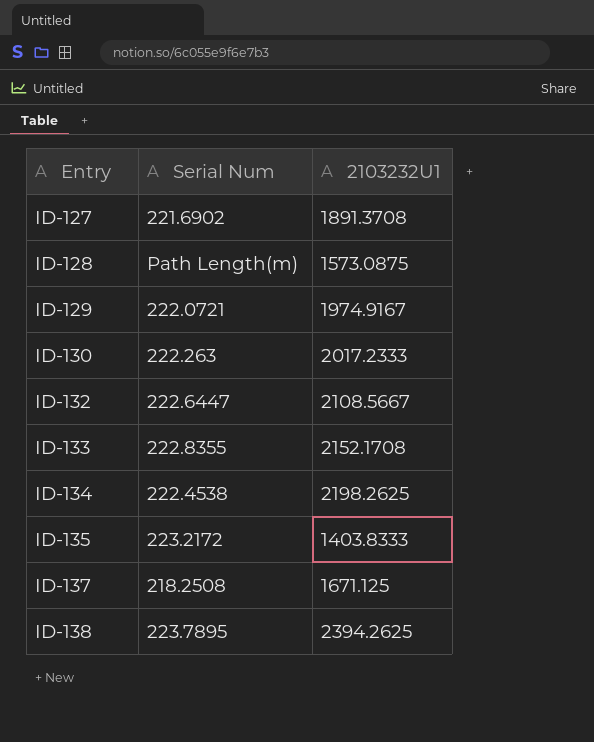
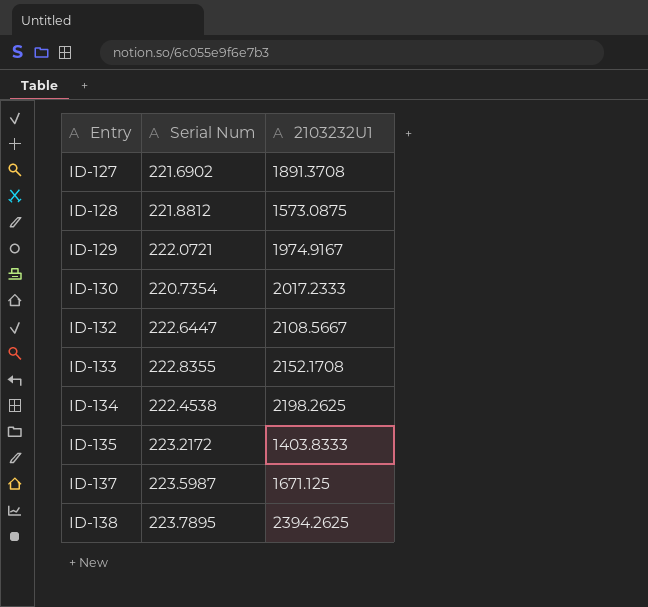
ID-128 | Serial Num: Path Length(m) -> 221.8812
ID-130 | Serial Num: 222.263 -> 220.7354
ID-137 | Serial Num: 218.2508 -> 223.5987

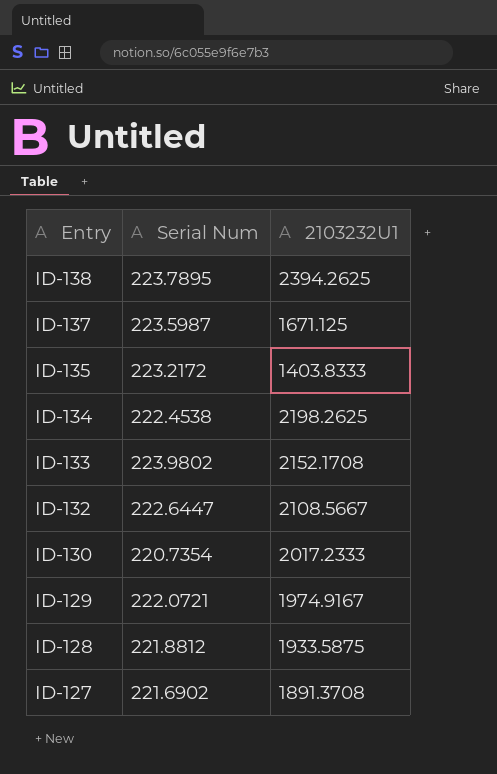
row order: Entry ascending -> Entry descending
ID-133 | Serial Num: 222.8355 -> 223.9802
ID-128 | 2103232U1: 1573.0875 -> 1933.5875

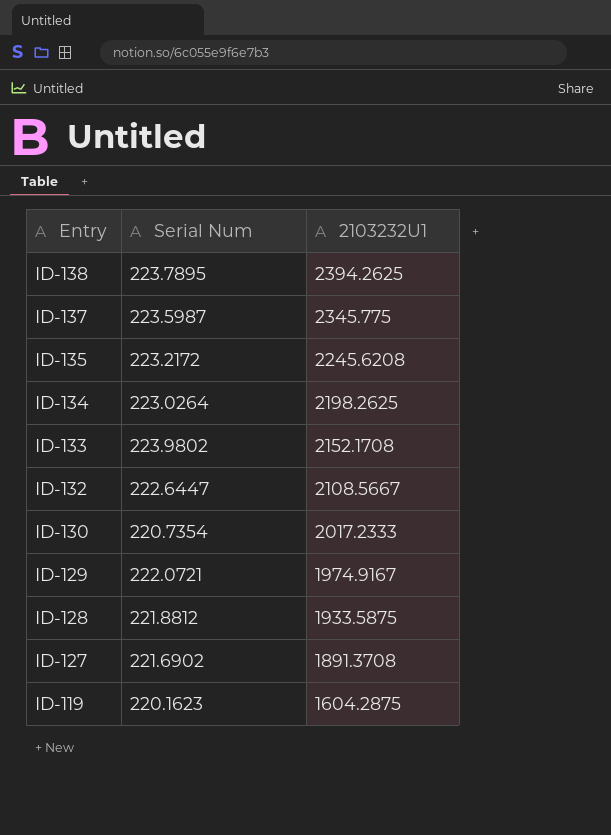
ID-137 | 2103232U1: 1671.125 -> 2345.775
ID-135 | 2103232U1: 1403.8333 -> 2245.6208
ID-134 | Serial Num: 222.4538 -> 223.0264
row ID-119: none -> 220.1623 | 1604.2875

